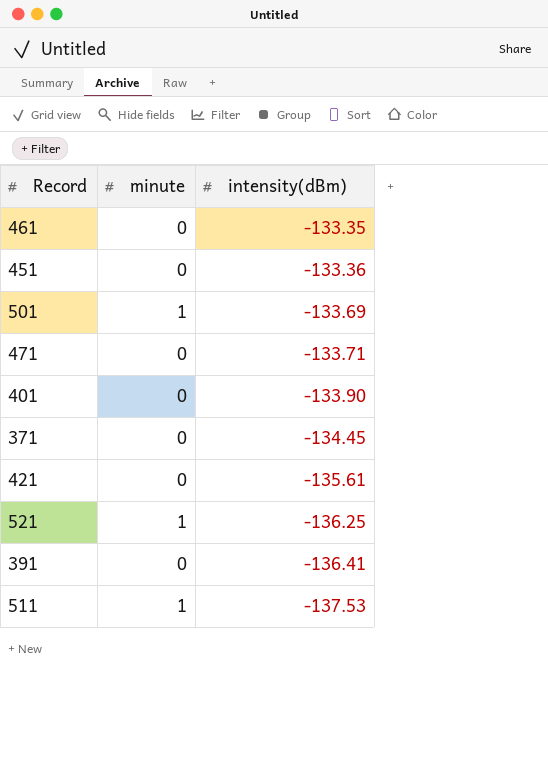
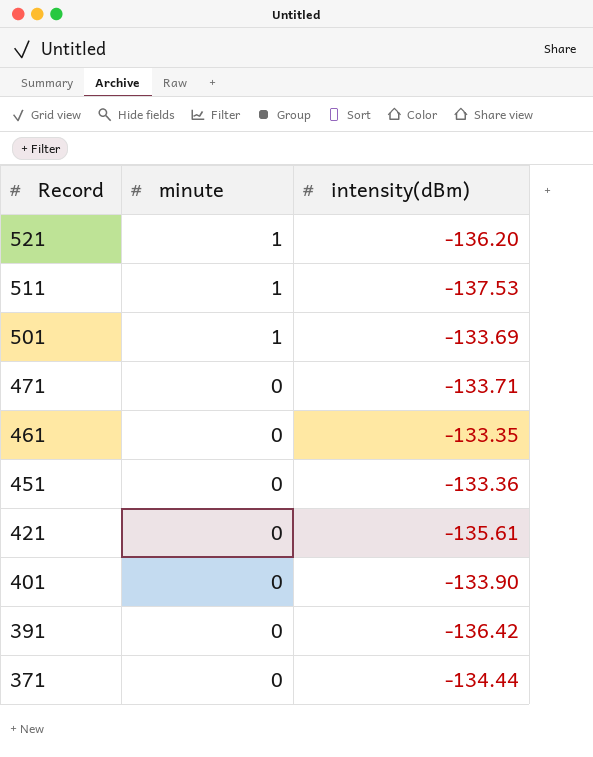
row order: intensity(dBm) descending -> Record descending
521 | intensity(dBm): -136.25 -> -136.20
391 | intensity(dBm): -136.41 -> -136.42
371 | intensity(dBm): -134.45 -> -134.44

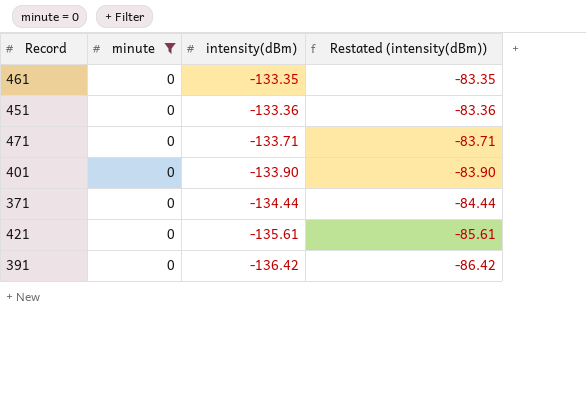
filter: none -> minute = 0
row order: Record descending -> intensity(dBm) descending
column Restated (intensity(dBm)) | formula: none -> [intensity(dBm)] + 50

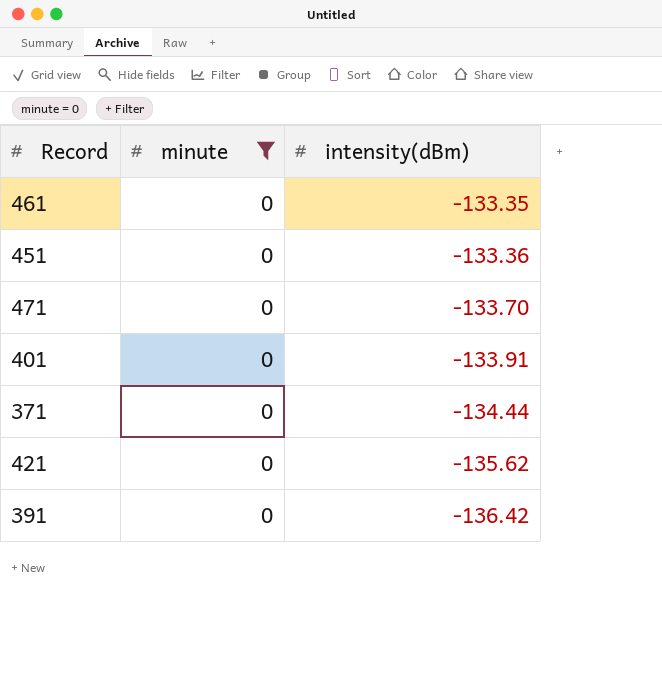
column Restated (intensity(dBm)) | formula: [intensity(dBm)] + 50 -> none
471 | intensity(dBm): -133.71 -> -133.70
401 | intensity(dBm): -133.90 -> -133.91
421 | intensity(dBm): -135.61 -> -135.62

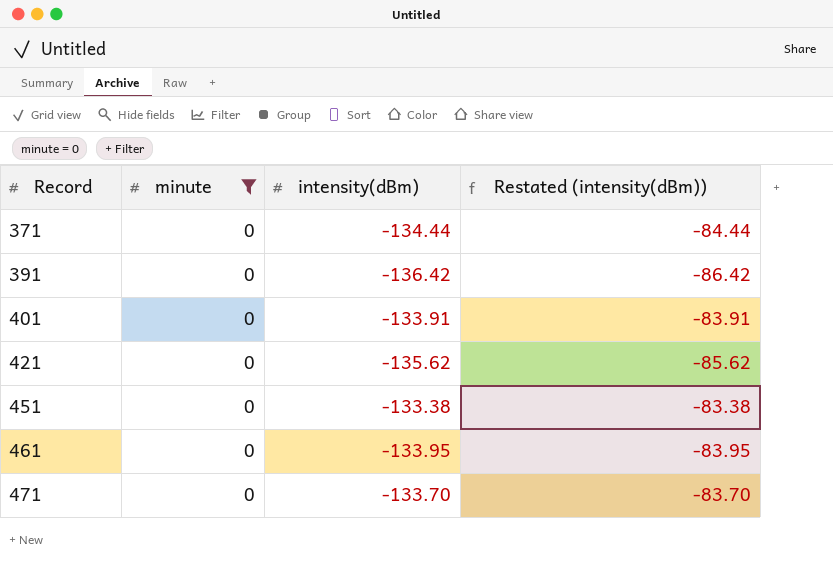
row order: intensity(dBm) descending -> Record ascending
column Restated (intensity(dBm)) | formula: none -> [intensity(dBm)] + 50
451 | intensity(dBm): -133.36 -> -133.38
461 | intensity(dBm): -133.35 -> -133.95

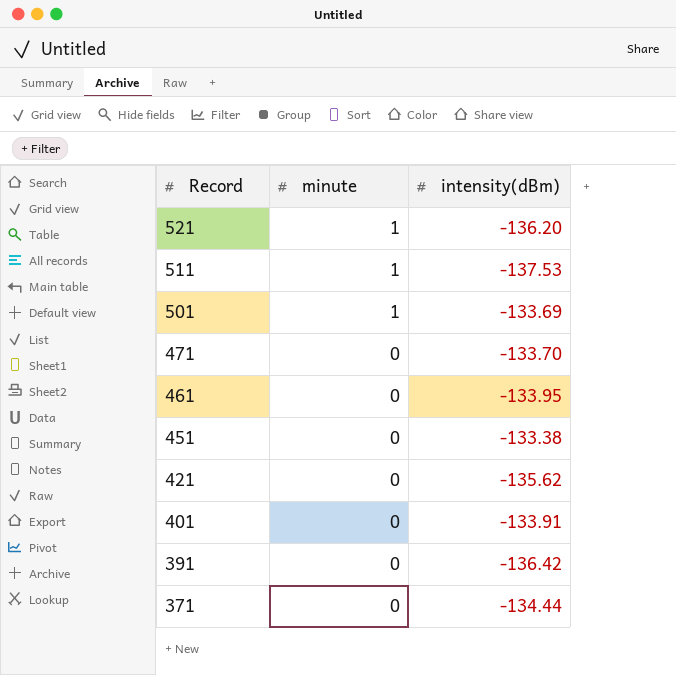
filter: minute = 0 -> none
row order: Record ascending -> Record descending
column Restated (intensity(dBm)) | formula: [intensity(dBm)] + 50 -> none

